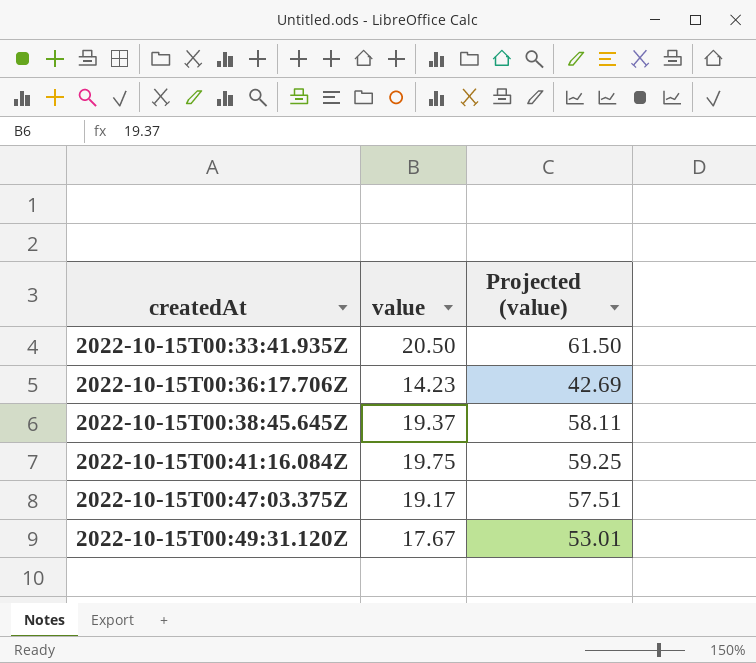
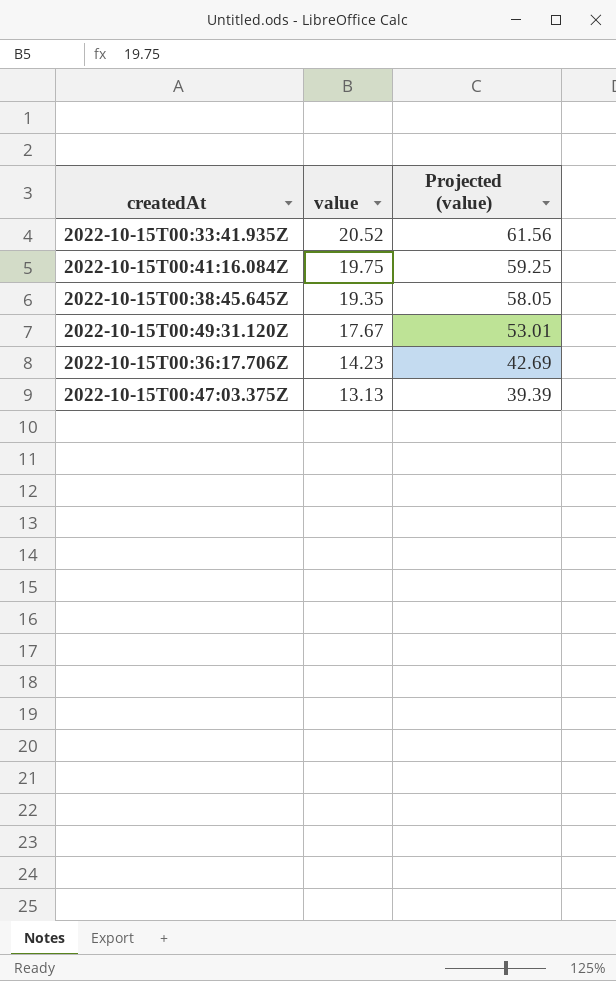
row order: createdAt ascending -> value descending
2022-10-15T00:33:41.935Z | value: 20.50 -> 20.52
2022-10-15T00:33:41.935Z | Projected (value): 61.50 -> 61.56
2022-10-15T00:38:45.645Z | value: 19.37 -> 19.35
2022-10-15T00:38:45.645Z | Projected (value): 58.11 -> 58.05
2022-10-15T00:47:03.375Z | value: 19.17 -> 13.13
2022-10-15T00:47:03.375Z | Projected (value): 57.51 -> 39.39

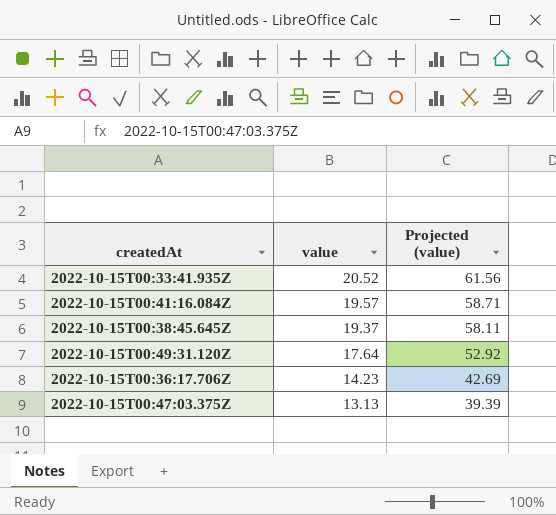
2022-10-15T00:41:16.084Z | value: 19.75 -> 19.57
2022-10-15T00:41:16.084Z | Projected (value): 59.25 -> 58.71
2022-10-15T00:38:45.645Z | value: 19.35 -> 19.37
2022-10-15T00:38:45.645Z | Projected (value): 58.05 -> 58.11
2022-10-15T00:49:31.120Z | value: 17.67 -> 17.64
2022-10-15T00:49:31.120Z | Projected (value): 53.01 -> 52.92

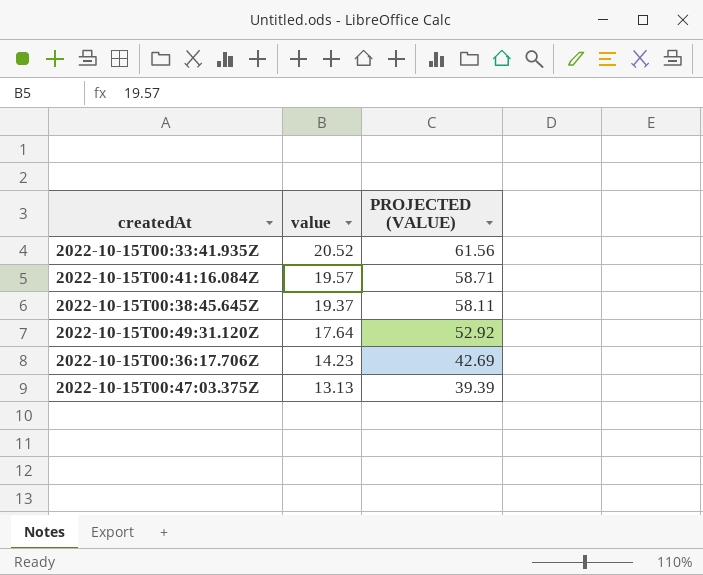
column name: Projected (value) -> PROJECTED (VALUE)

